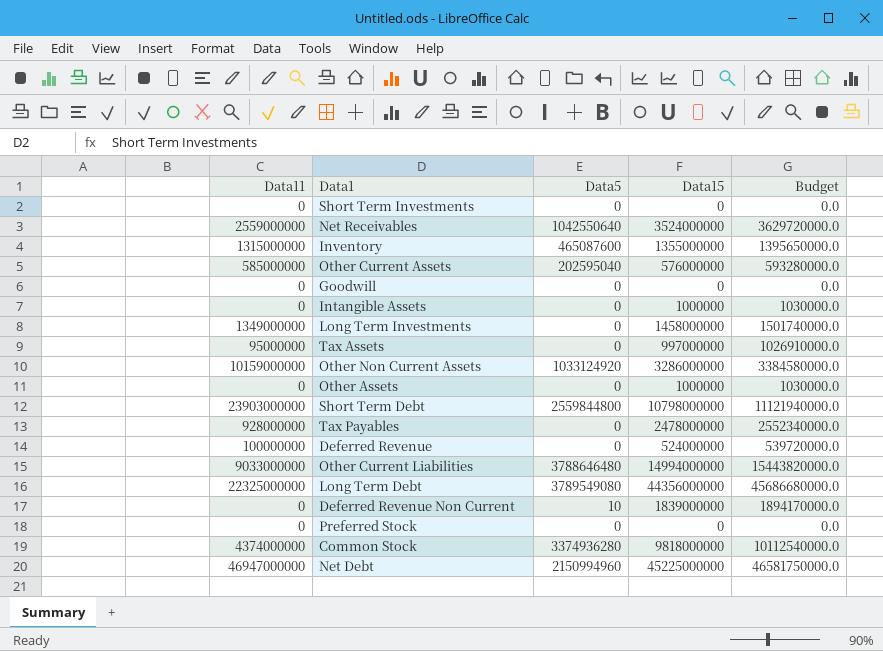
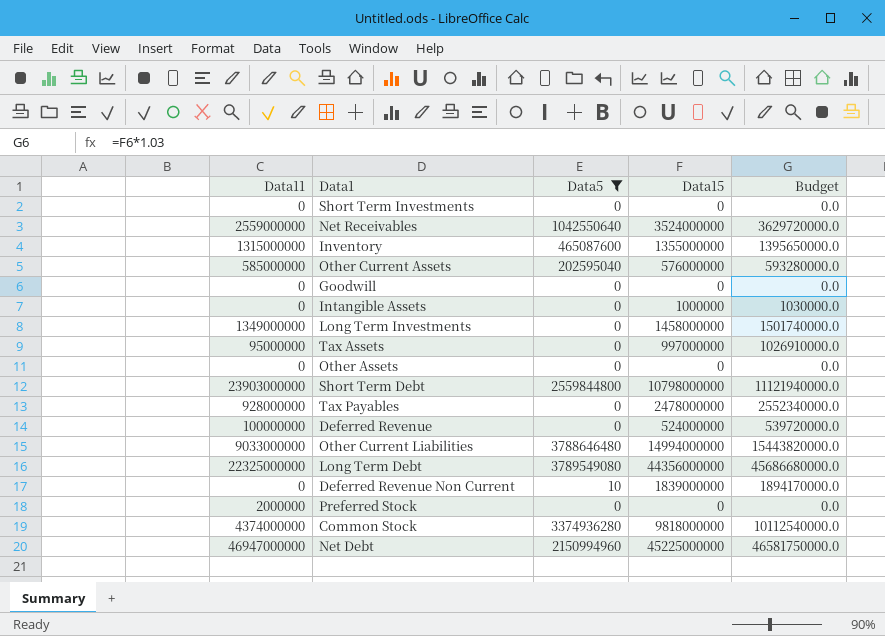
filter: none -> Data5 != 1033124920
Other Assets | Data15: 1000000 -> 0
Other Assets | Budget: 1030000.0 -> 0.0
Preferred Stock | Data11: 0 -> 2000000

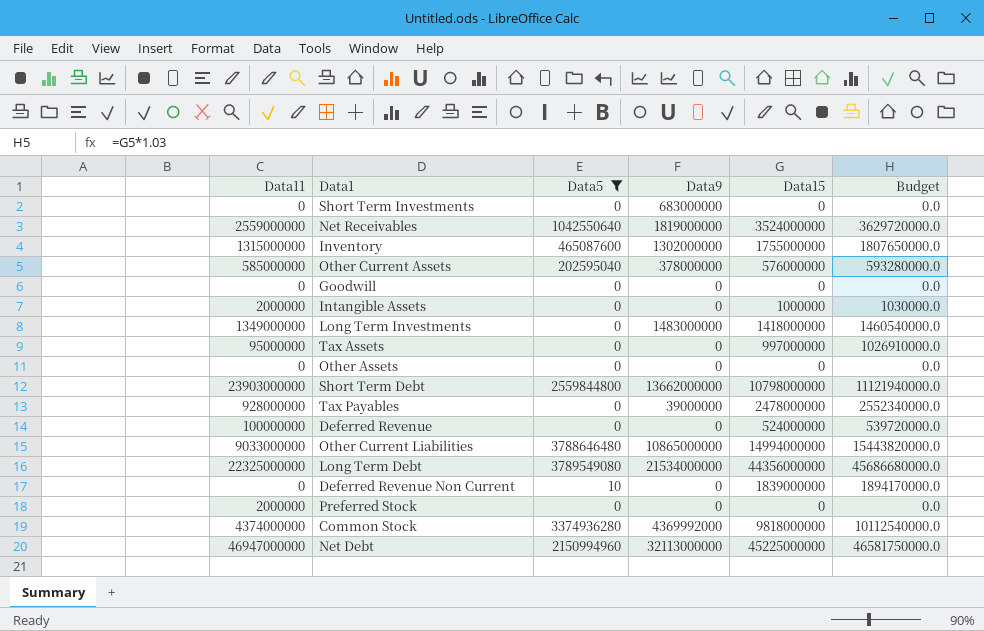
column Data9 | position: none -> 4
Inventory | Data15: 1355000000 -> 1755000000
Inventory | Budget: 1395650000.0 -> 1807650000.0
Intangible Assets | Data11: 0 -> 2000000
Long Term Investments | Data15: 1458000000 -> 1418000000
Long Term Investments | Budget: 1501740000.0 -> 1460540000.0

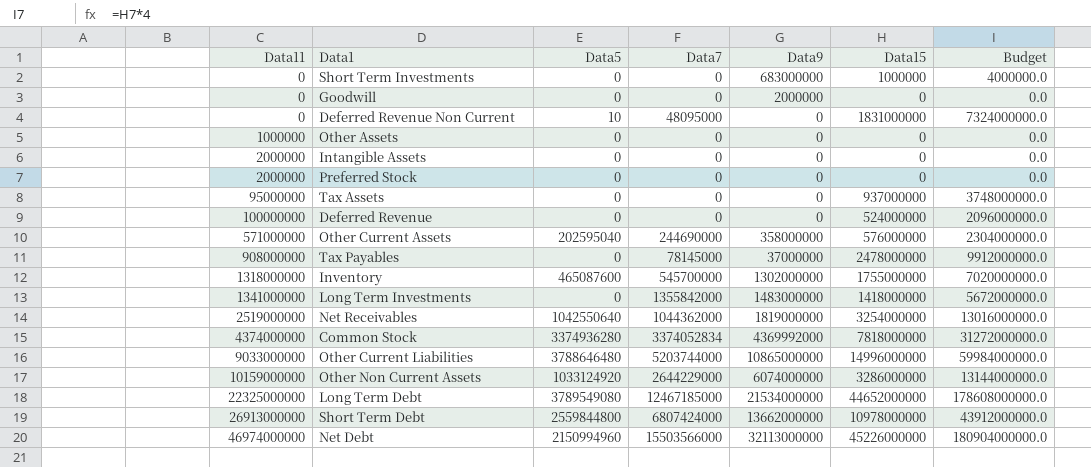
filter: Data5 != 1033124920 -> none
row order: none -> Data11 ascending
column Data7 | position: none -> 4
column Budget | formula: [Data15] * 1.03 -> [Data15] * 4
Short Term Investments | Data15: 0 -> 1000000
Goodwill | Data9: 0 -> 2000000
Deferred Revenue Non Current | Data15: 1839000000 -> 1831000000
Other Assets | Data11: 0 -> 1000000
Intangible Assets | Data15: 1000000 -> 0
Tax Assets | Data15: 997000000 -> 937000000
Other Current Assets | Data11: 585000000 -> 571000000
Other Current Assets | Data9: 378000000 -> 358000000
Tax Payables | Data11: 928000000 -> 908000000
Tax Payables | Data9: 39000000 -> 37000000
Inventory | Data11: 1315000000 -> 1318000000
Long Term Investments | Data11: 1349000000 -> 1341000000
Net Receivables | Data11: 2559000000 -> 2519000000
Net Receivables | Data15: 3524000000 -> 3254000000
Common Stock | Data15: 9818000000 -> 7818000000
Other Current Liabilities | Data15: 14994000000 -> 14996000000
Long Term Debt | Data15: 44356000000 -> 44652000000
Short Term Debt | Data11: 23903000000 -> 26913000000
Short Term Debt | Data15: 10798000000 -> 10978000000
Net Debt | Data11: 46947000000 -> 46974000000
Net Debt | Data15: 45225000000 -> 45226000000

